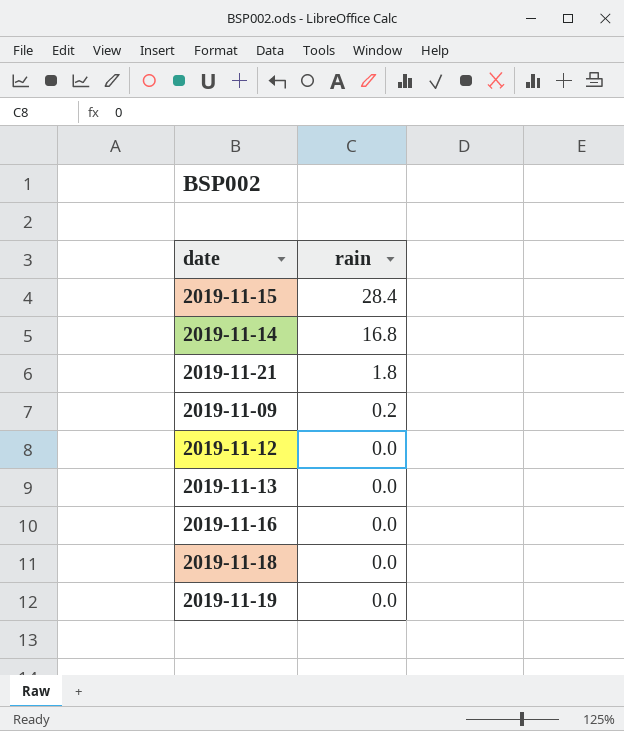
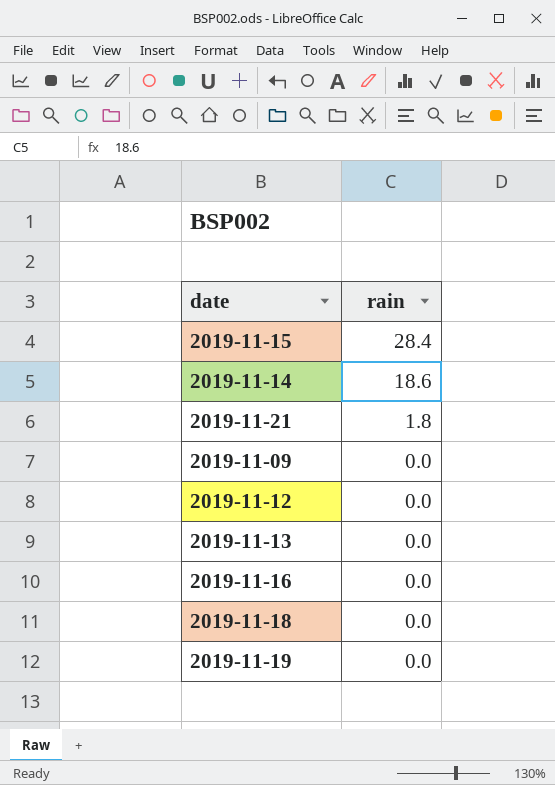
2019-11-14 | rain: 16.8 -> 18.6
2019-11-09 | rain: 0.2 -> 0.0

